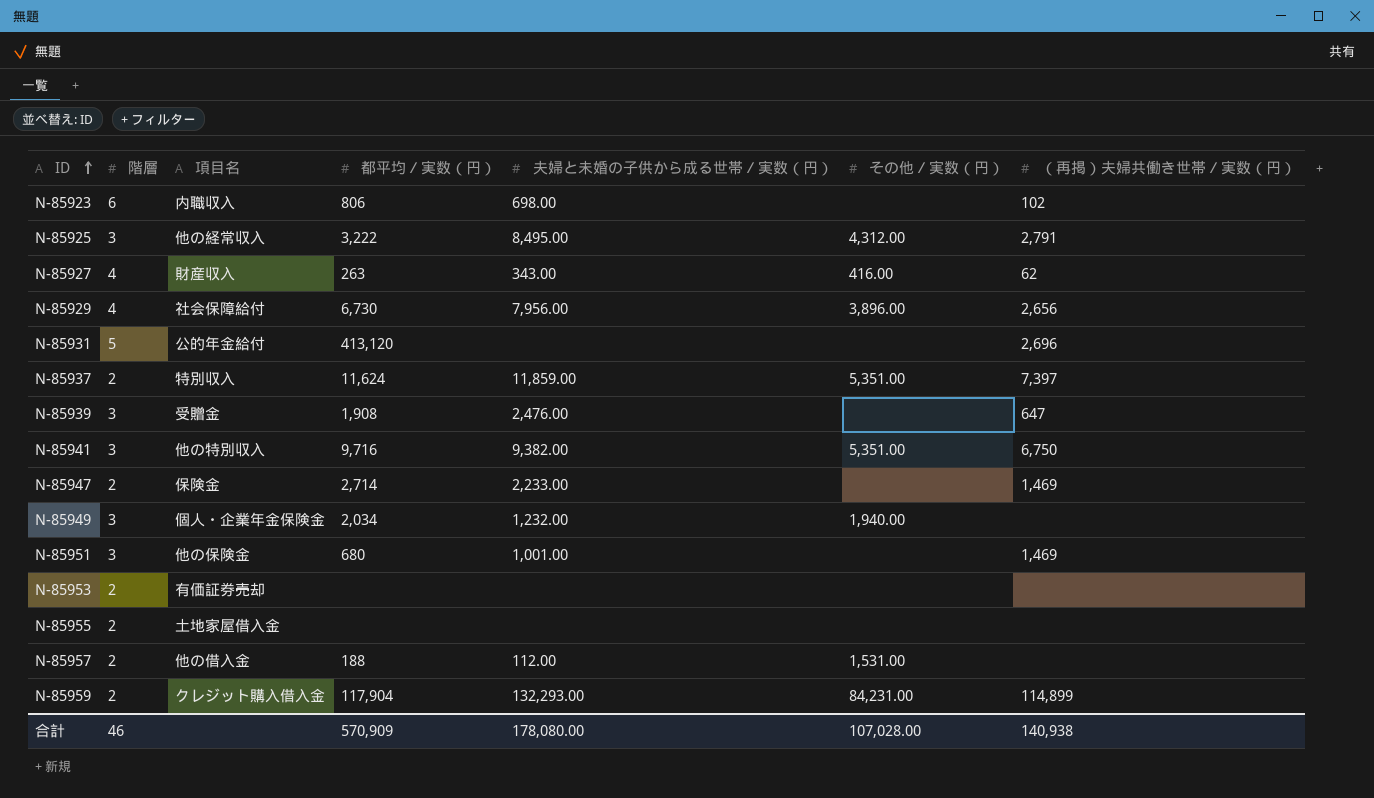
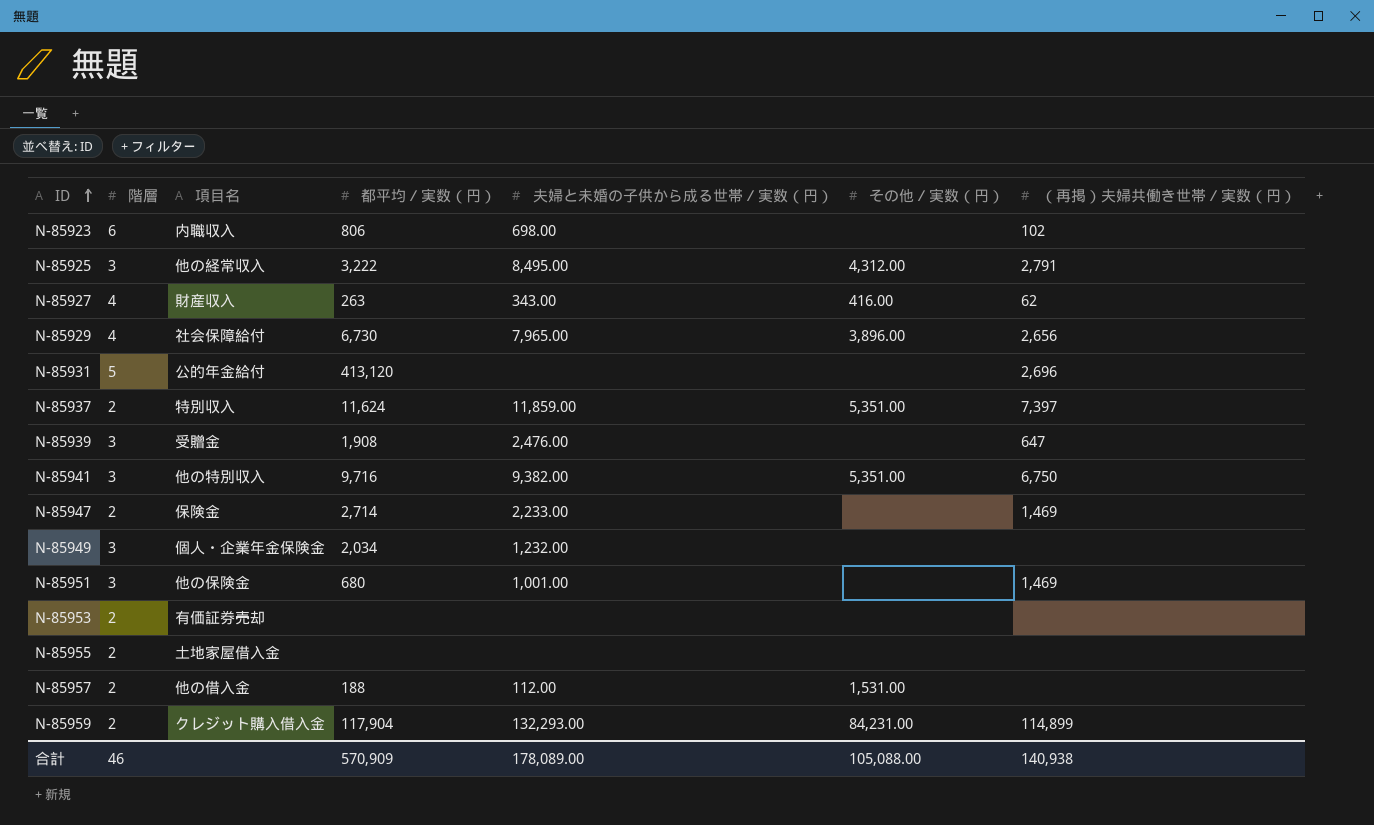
N-85929 | 夫婦と未婚の子供から成る世帯／実数（円）: 7,956.00 -> 7,965.00
N-85949 | その他／実数（円）: 1,940.00 -> none
合計 | 夫婦と未婚の子供から成る世帯／実数（円）: 178,080.00 -> 178,089.00
合計 | その他／実数（円）: 107,028.00 -> 105,088.00

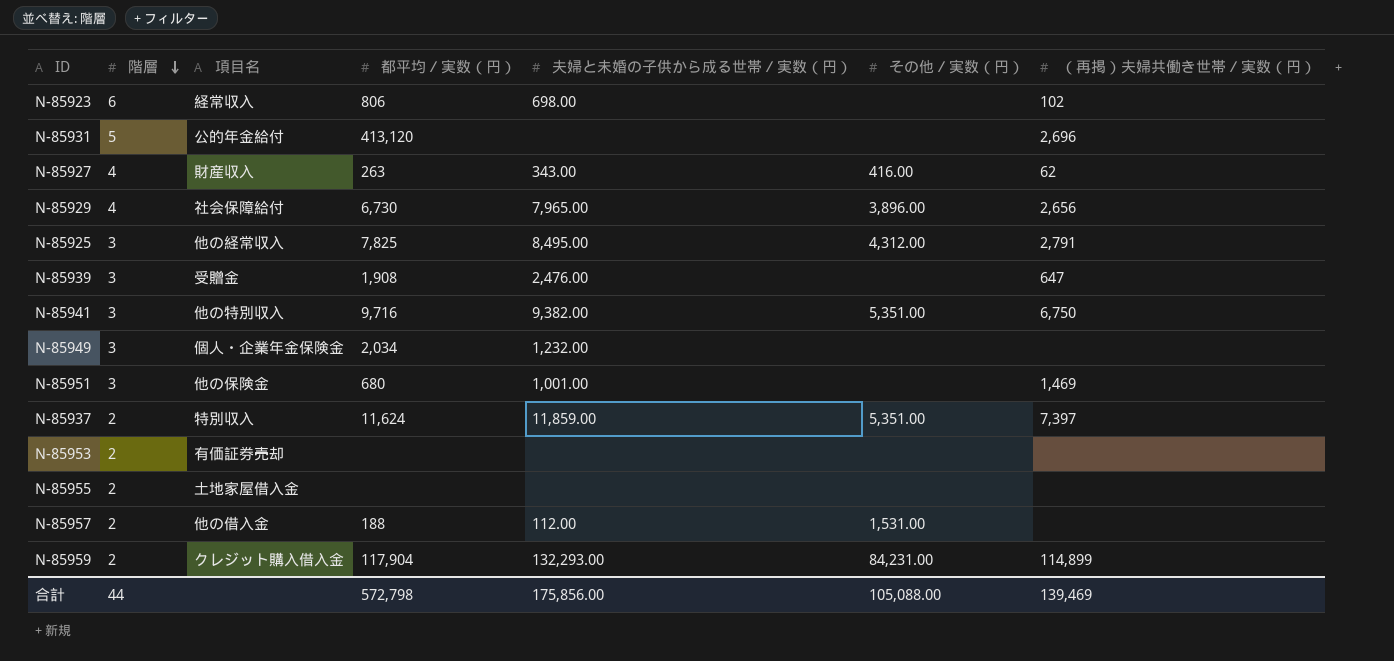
row order: ID ascending -> 階層 descending
row N-85947: 2 | 保険金 | 2,714 | 2,233.00 | none | 1,469 -> none
N-85923 | 項目名: 内職収入 -> 経常収入
N-85925 | 都平均／実数（円）: 3,222 -> 7,825
合計 | 階層: 46 -> 44
合計 | 都平均／実数（円）: 570,909 -> 572,798
合計 | 夫婦と未婚の子供から成る世帯／実数（円）: 178,089.00 -> 175,856.00
合計 | （再掲）夫婦共働き世帯／実数（円）: 140,938 -> 139,469

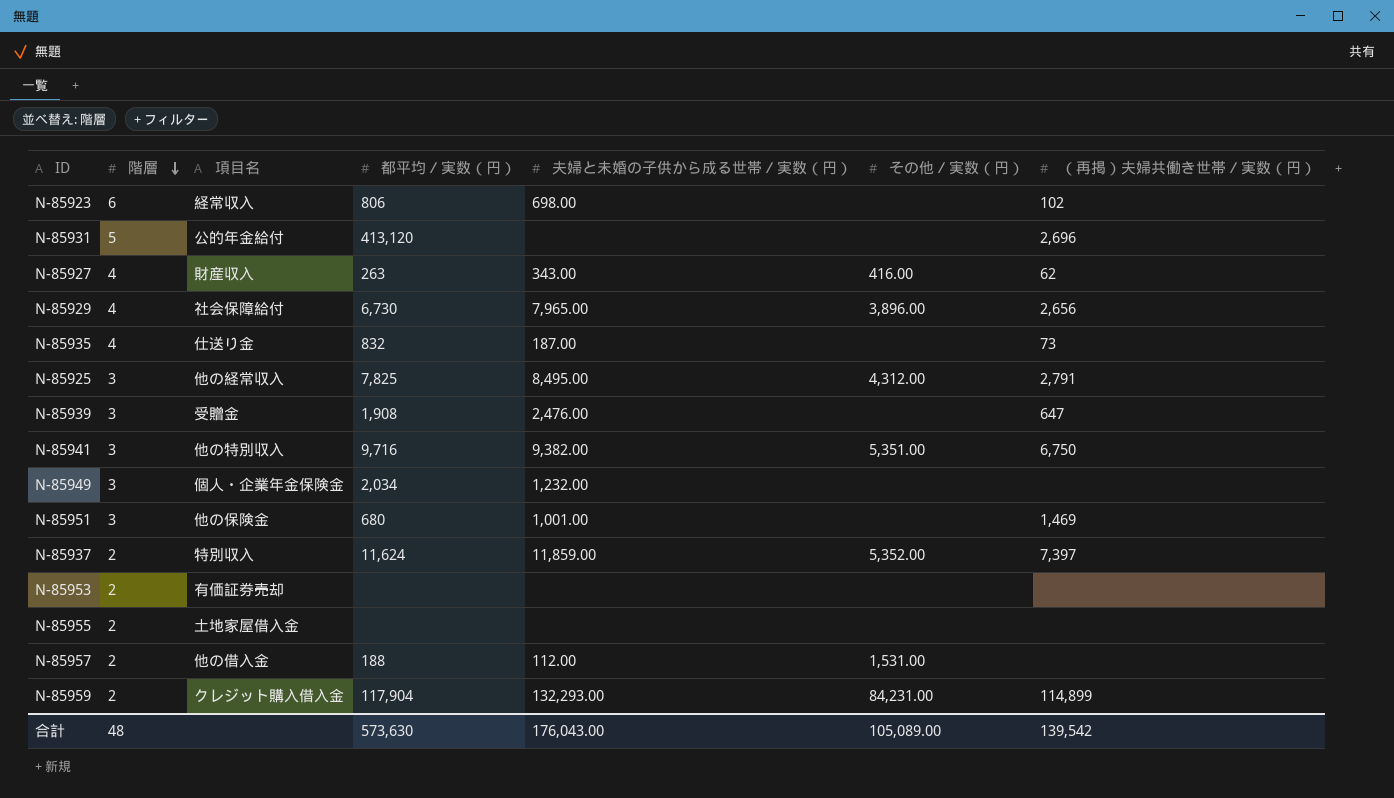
row N-85935: none -> 4 | 仕送り金 | 832 | 187.00 | none | 73
N-85937 | その他／実数（円）: 5,351.00 -> 5,352.00
合計 | 階層: 44 -> 48
合計 | 都平均／実数（円）: 572,798 -> 573,630
合計 | 夫婦と未婚の子供から成る世帯／実数（円）: 175,856.00 -> 176,043.00
合計 | その他／実数（円）: 105,088.00 -> 105,089.00
合計 | （再掲）夫婦共働き世帯／実数（円）: 139,469 -> 139,542

